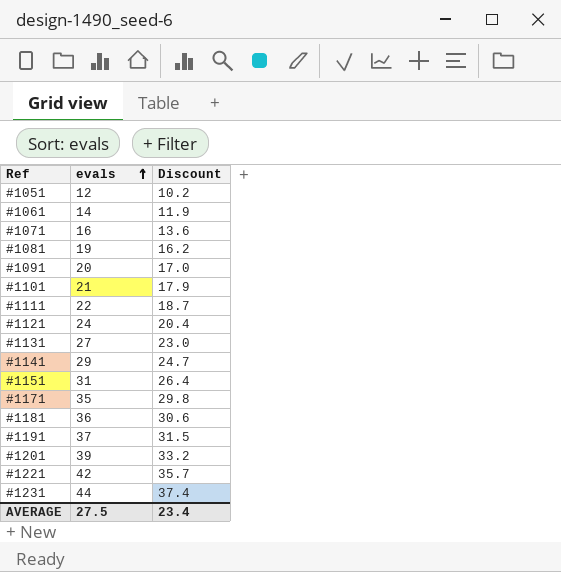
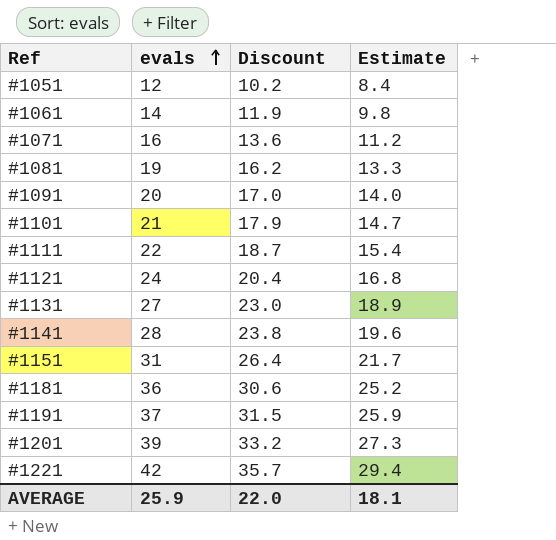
column Estimate | formula: none -> [evals] * 0.7
row #1171: 35 | 29.8 -> none
row #1231: 44 | 37.4 -> none
#1141 | evals: 29 -> 28
#1141 | Discount: 24.7 -> 23.8
AVERAGE | evals: 27.5 -> 25.9
AVERAGE | Discount: 23.4 -> 22.0

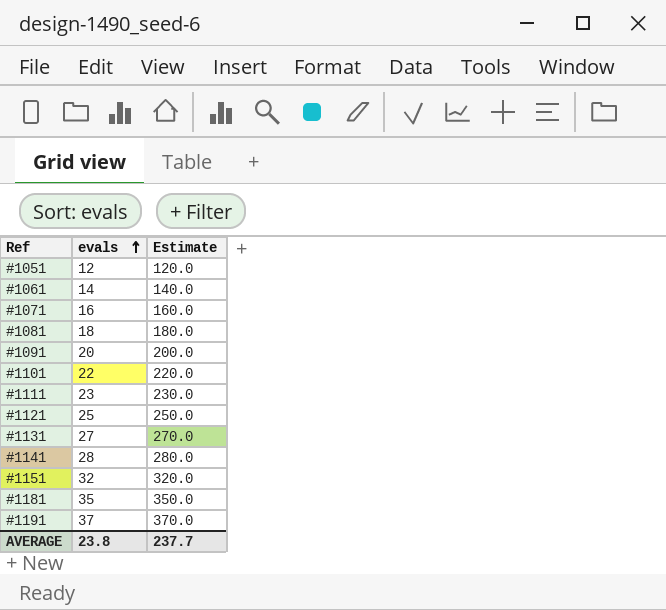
column Discount | formula: [evals] * 0.85 -> none
column Estimate | formula: [evals] * 0.7 -> [evals] * 10
row #1201: 39 | 33.2 | 27.3 -> none
row #1221: 42 | 35.7 | 29.4 -> none
#1081 | evals: 19 -> 18
#1101 | evals: 21 -> 22
#1111 | evals: 22 -> 23
#1121 | evals: 24 -> 25
#1151 | evals: 31 -> 32
#1181 | evals: 36 -> 35
AVERAGE | evals: 25.9 -> 23.8
AVERAGE | Estimate: 18.1 -> 237.7

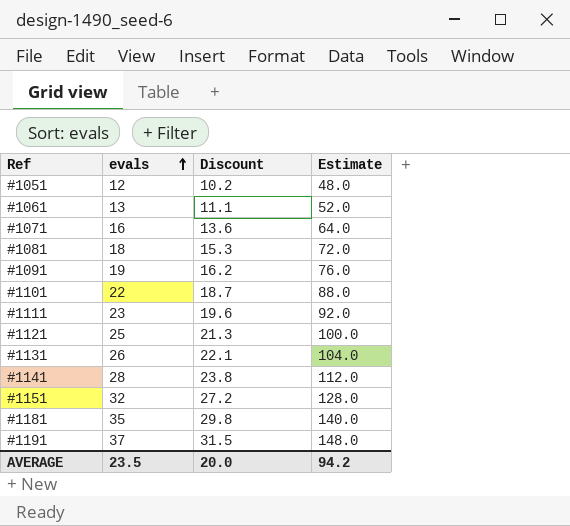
column Discount | formula: none -> [evals] * 0.85
column Estimate | formula: [evals] * 10 -> [evals] * 4
#1061 | evals: 14 -> 13
#1091 | evals: 20 -> 19
#1131 | evals: 27 -> 26
AVERAGE | evals: 23.8 -> 23.5
AVERAGE | Estimate: 237.7 -> 94.2

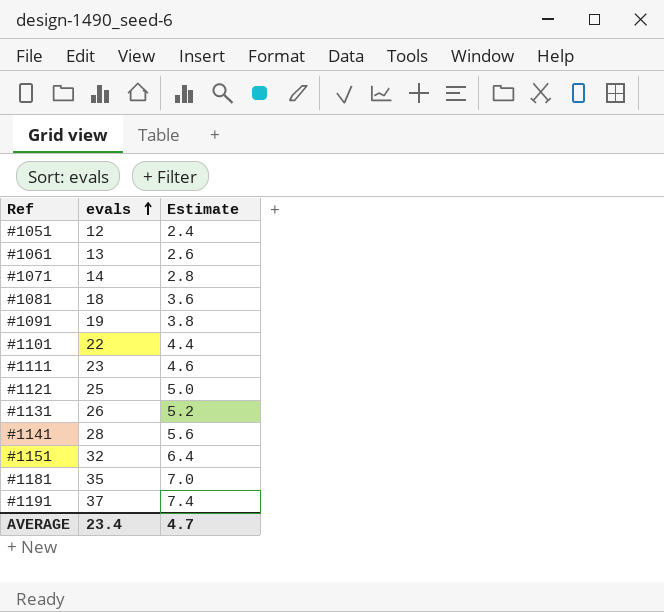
column Discount | formula: [evals] * 0.85 -> none
column Estimate | formula: [evals] * 4 -> [evals] * 0.2
#1071 | evals: 16 -> 14
AVERAGE | evals: 23.5 -> 23.4
AVERAGE | Estimate: 94.2 -> 4.7

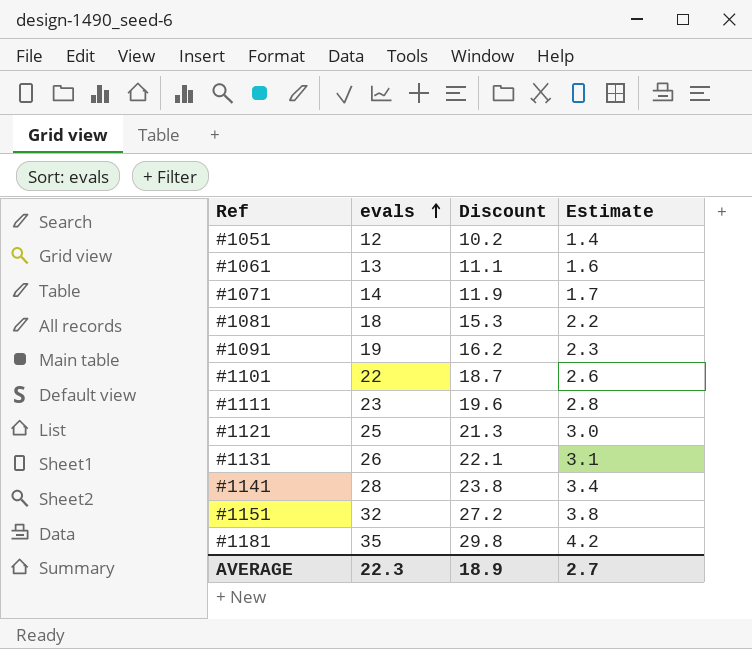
column Discount | formula: none -> [evals] * 0.85
column Estimate | formula: [evals] * 0.2 -> [evals] * 0.12
row #1191: 37 | 7.4 -> none
AVERAGE | evals: 23.4 -> 22.3
AVERAGE | Estimate: 4.7 -> 2.7

